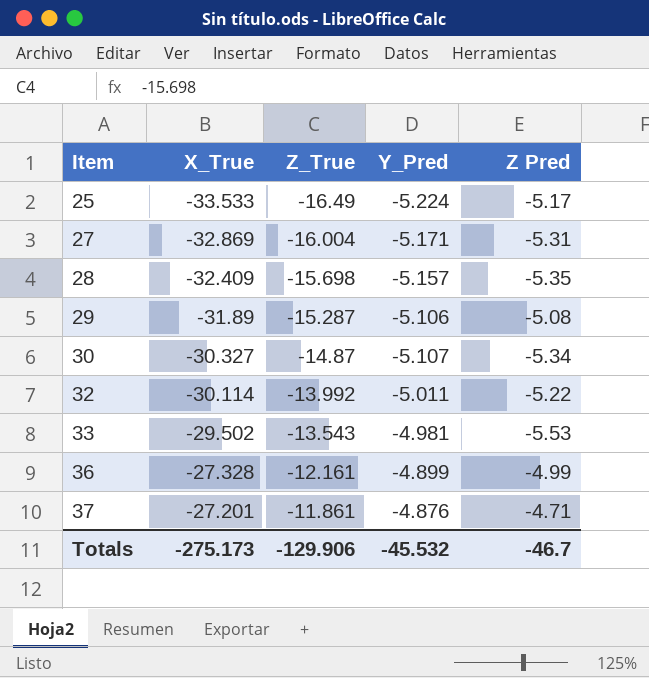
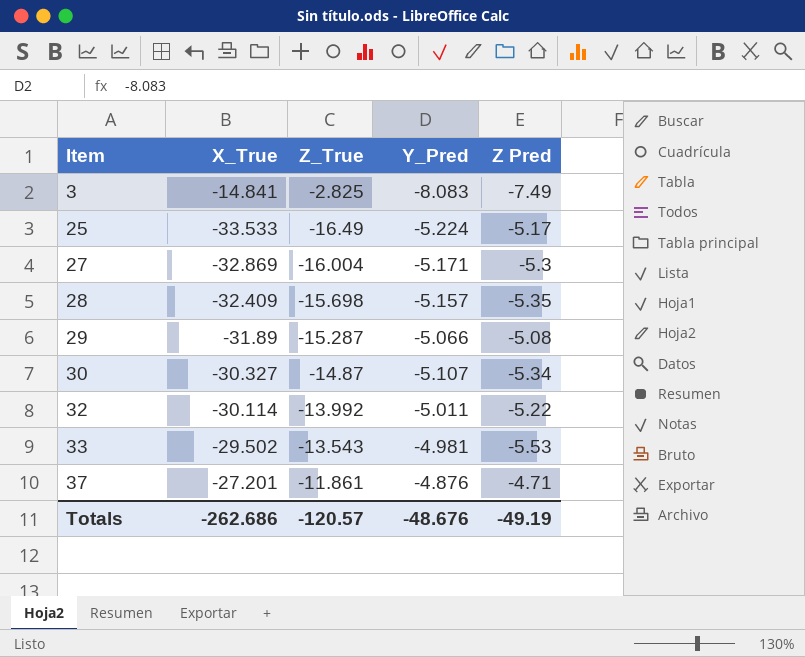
row 36: -27.328 | -12.161 | -4.899 | -4.99 -> none
row 3: none -> -14.841 | -2.825 | -8.083 | -7.49
27 | Z Pred: -5.31 -> -5.3
29 | Y_Pred: -5.106 -> -5.066
Totals | X_True: -275.173 -> -262.686
Totals | Z_True: -129.906 -> -120.57
Totals | Y_Pred: -45.532 -> -48.676
Totals | Z Pred: -46.7 -> -49.19

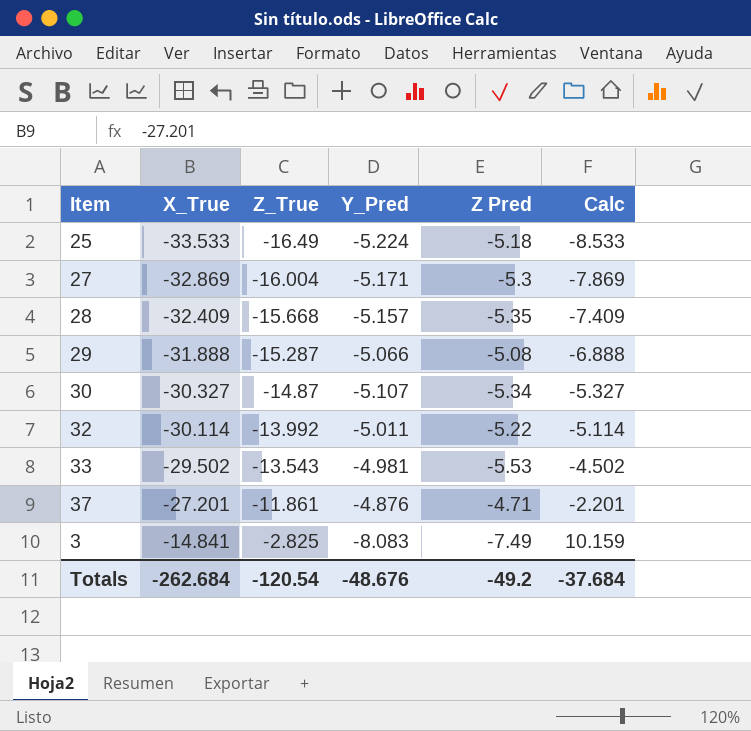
row order: Item ascending -> X_True ascending
column Calc | formula: none -> [X_True] + 25
25 | Z Pred: -5.17 -> -5.18
28 | Z_True: -15.698 -> -15.668
29 | X_True: -31.89 -> -31.888
Totals | X_True: -262.686 -> -262.684
Totals | Z_True: -120.57 -> -120.54
Totals | Z Pred: -49.19 -> -49.2

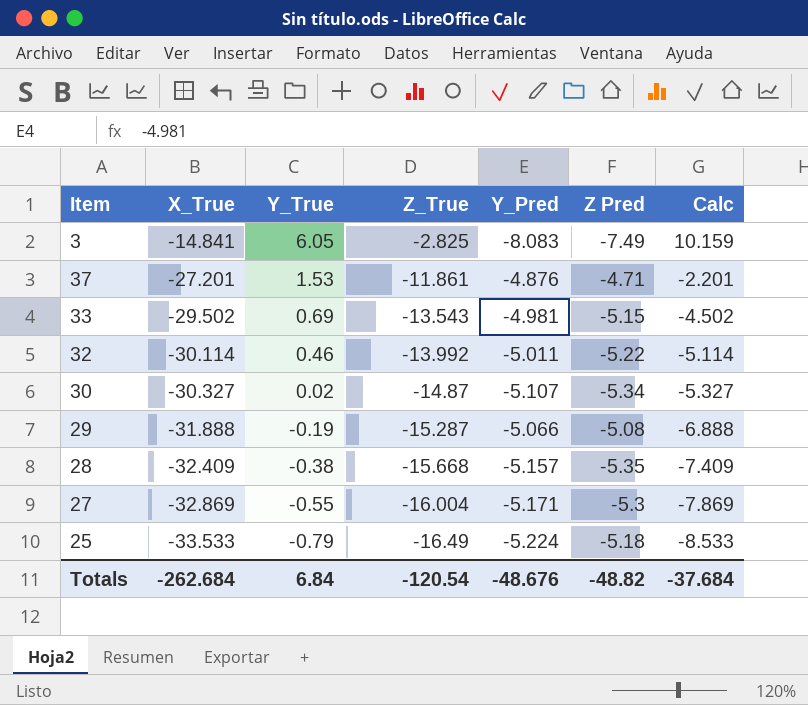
row order: X_True ascending -> X_True descending
column Y_True | position: none -> 3
33 | Z Pred: -5.53 -> -5.15
Totals | Z Pred: -49.2 -> -48.82

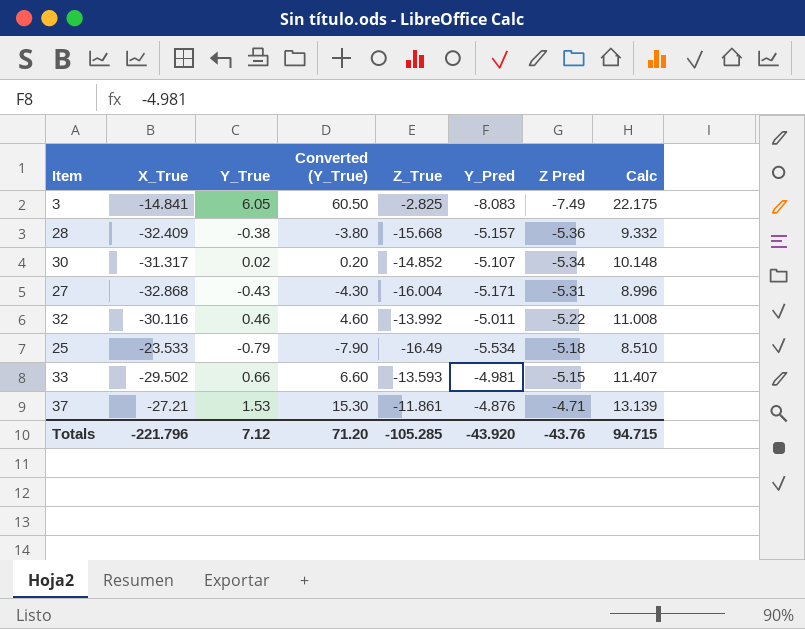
row order: X_True descending -> Z Pred ascending
column Converted (Y_True) | formula: none -> [Y_True] * 10
column Calc | formula: [X_True] + 25 -> [Z_True] + 25
row 29: -31.888 | -0.19 | -15.287 | -5.066 | -5.08 | -6.888 -> none
28 | Z Pred: -5.35 -> -5.36
30 | X_True: -30.327 -> -31.317
30 | Z_True: -14.87 -> -14.852
27 | X_True: -32.869 -> -32.868
27 | Y_True: -0.55 -> -0.43
27 | Z Pred: -5.3 -> -5.31
32 | X_True: -30.114 -> -30.116
25 | X_True: -33.533 -> -23.533
25 | Y_Pred: -5.224 -> -5.534
33 | Y_True: 0.69 -> 0.66
33 | Z_True: -13.543 -> -13.593
37 | X_True: -27.201 -> -27.21
Totals | X_True: -262.684 -> -221.796
Totals | Y_True: 6.84 -> 7.12
Totals | Z_True: -120.54 -> -105.285
Totals | Y_Pred: -48.676 -> -43.920
Totals | Z Pred: -48.82 -> -43.76
Totals | Calc: -37.684 -> 94.715

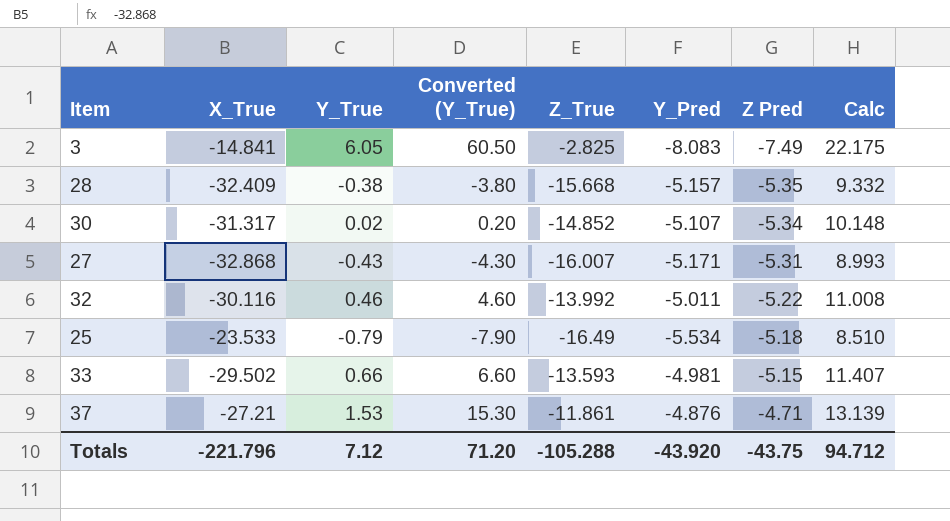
28 | Z Pred: -5.36 -> -5.35
27 | Z_True: -16.004 -> -16.007
27 | Calc: 8.996 -> 8.993
Totals | Z_True: -105.285 -> -105.288
Totals | Z Pred: -43.76 -> -43.75
Totals | Calc: 94.715 -> 94.712

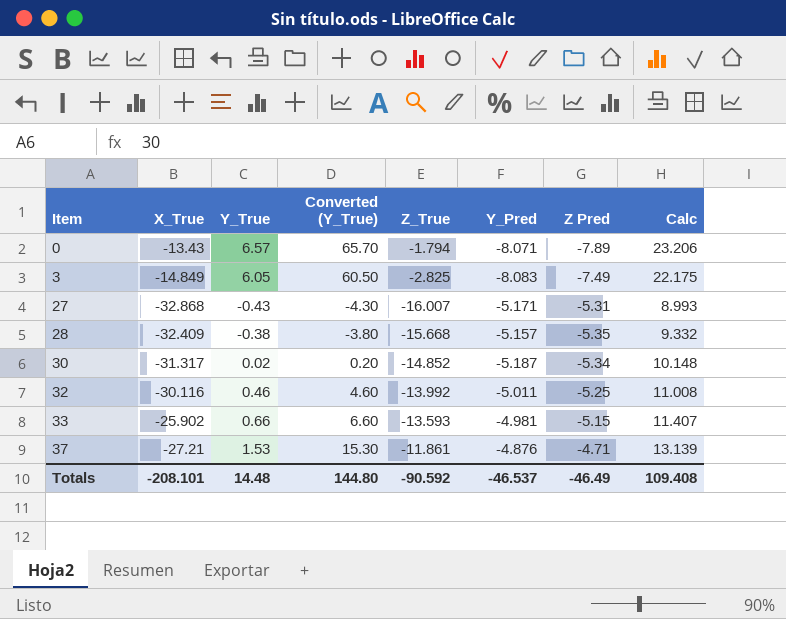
row order: Z Pred ascending -> Item ascending
row 25: -23.533 | -0.79 | -7.90 | -16.49 | -5.534 | -5.18 | 8.510 -> none
row 0: none -> -13.43 | 6.57 | 65.70 | -1.794 | -8.071 | -7.89 | 23.206
3 | X_True: -14.841 -> -14.849
30 | Y_Pred: -5.107 -> -5.187
32 | Z Pred: -5.22 -> -5.25
33 | X_True: -29.502 -> -25.902
Totals | X_True: -221.796 -> -208.101
Totals | Y_True: 7.12 -> 14.48
Totals | Converted (Y_True): 71.20 -> 144.80
Totals | Z_True: -105.288 -> -90.592
Totals | Y_Pred: -43.920 -> -46.537
Totals | Z Pred: -43.75 -> -46.49
Totals | Calc: 94.712 -> 109.408

